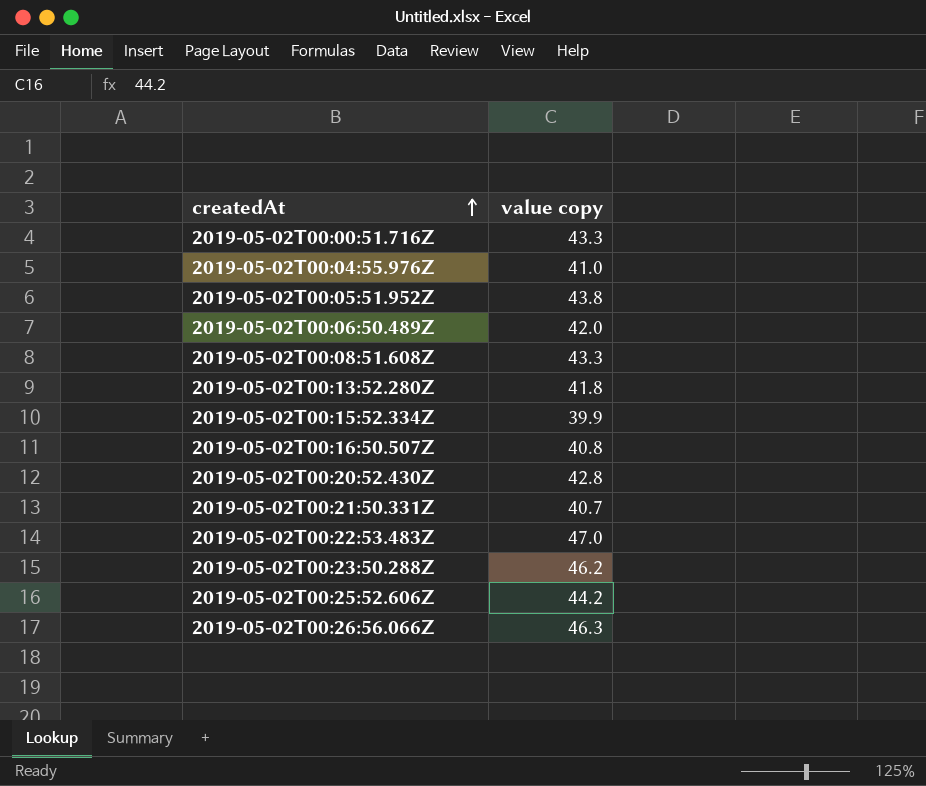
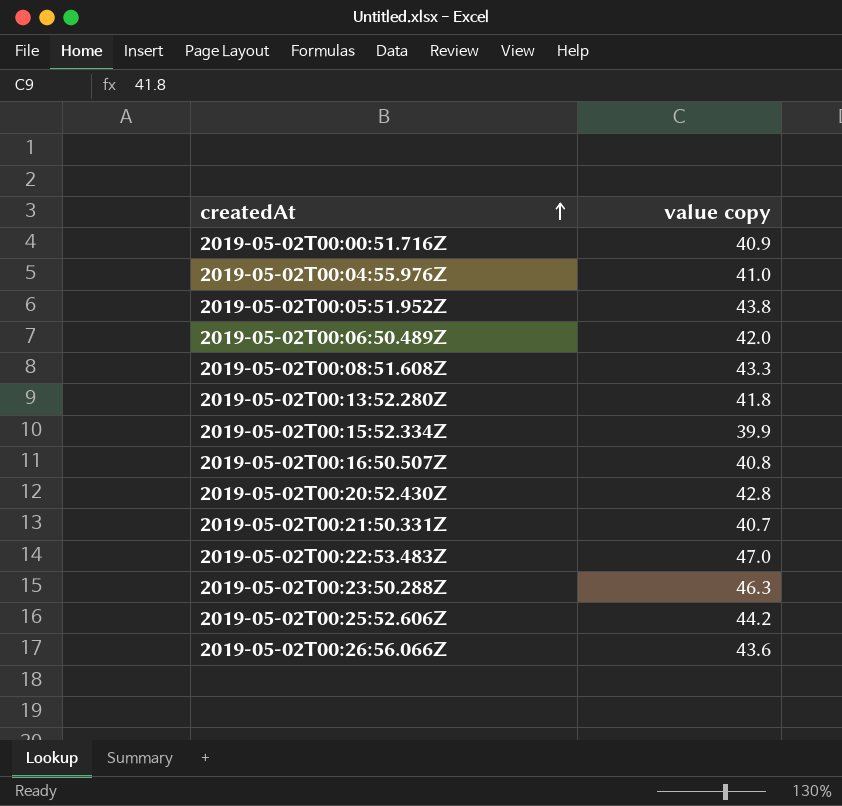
2019-05-02T00:00:51.716Z | value copy: 43.3 -> 40.9
2019-05-02T00:23:50.288Z | value copy: 46.2 -> 46.3
2019-05-02T00:26:56.066Z | value copy: 46.3 -> 43.6

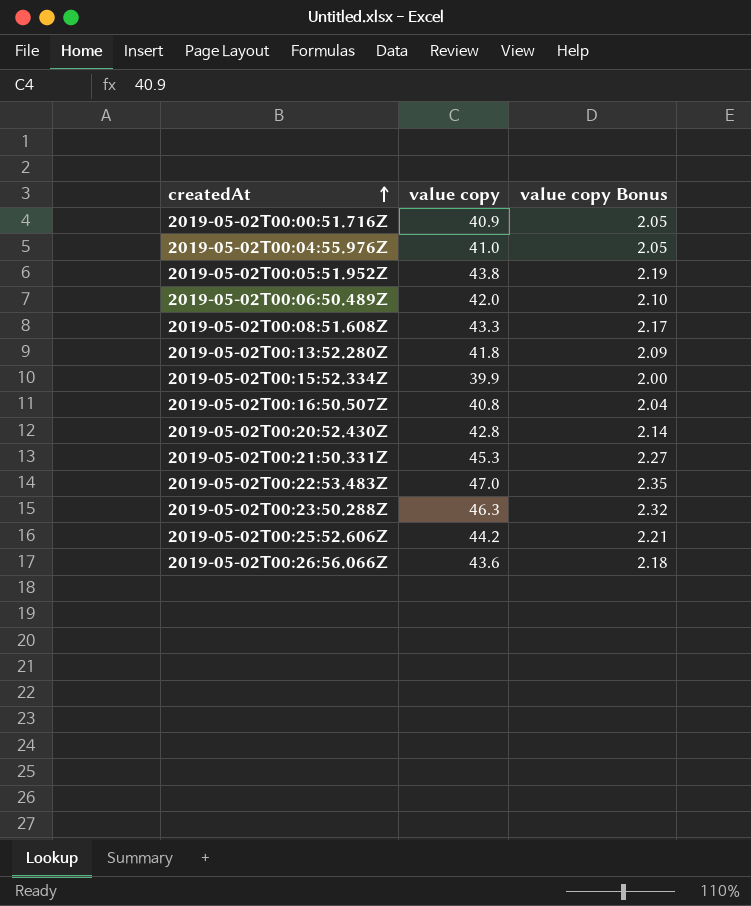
column value copy Bonus | formula: none -> [value copy] * 0.05
2019-05-02T00:21:50.331Z | value copy: 40.7 -> 45.3

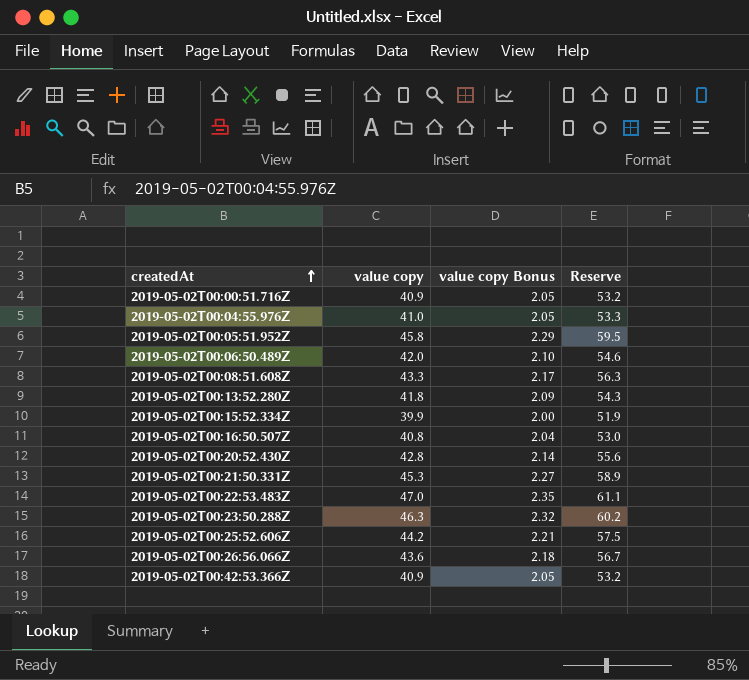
column Reserve | formula: none -> [value copy] * 1.3
2019-05-02T00:05:51.952Z | value copy: 43.8 -> 45.8
2019-05-02T00:05:51.952Z | value copy Bonus: 2.19 -> 2.29
row 2019-05-02T00:42:53.366Z: none -> 40.9 | 2.05 | 53.2

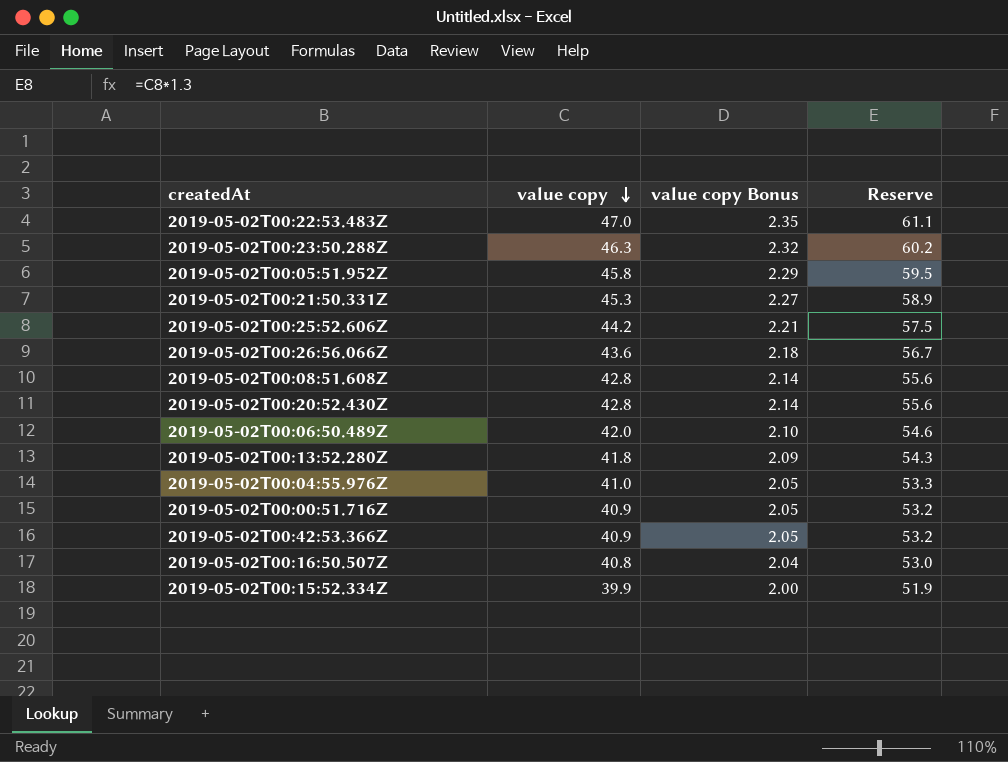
row order: createdAt ascending -> value copy descending
2019-05-02T00:08:51.608Z | value copy: 43.3 -> 42.8
2019-05-02T00:08:51.608Z | value copy Bonus: 2.17 -> 2.14
2019-05-02T00:08:51.608Z | Reserve: 56.3 -> 55.6

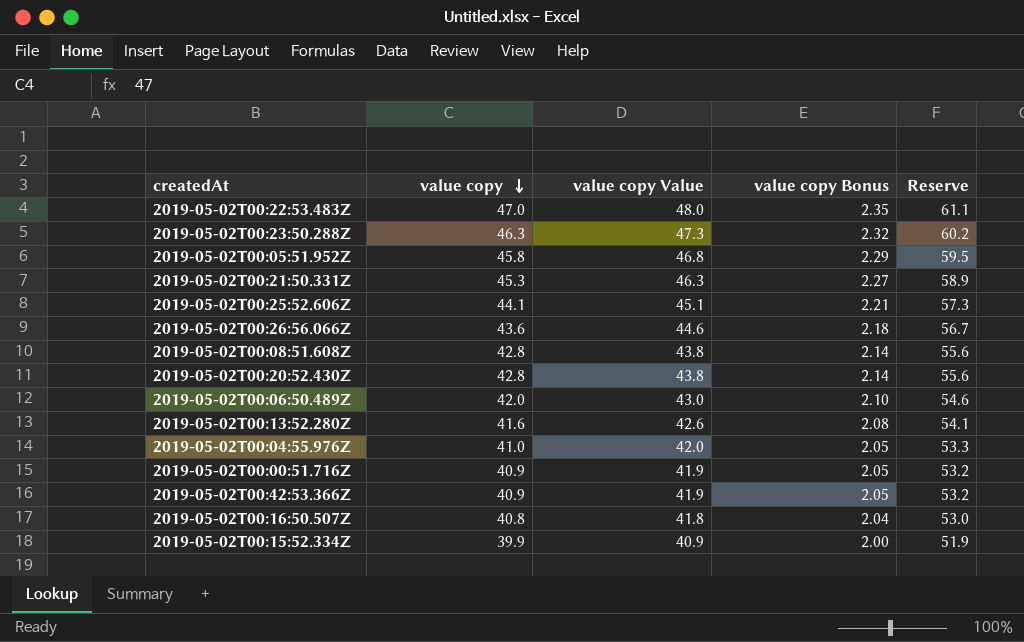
column value copy Value | formula: none -> [value copy] + 1
2019-05-02T00:25:52.606Z | value copy: 44.2 -> 44.1
2019-05-02T00:25:52.606Z | Reserve: 57.5 -> 57.3
2019-05-02T00:13:52.280Z | value copy: 41.8 -> 41.6
2019-05-02T00:13:52.280Z | value copy Bonus: 2.09 -> 2.08
2019-05-02T00:13:52.280Z | Reserve: 54.3 -> 54.1

